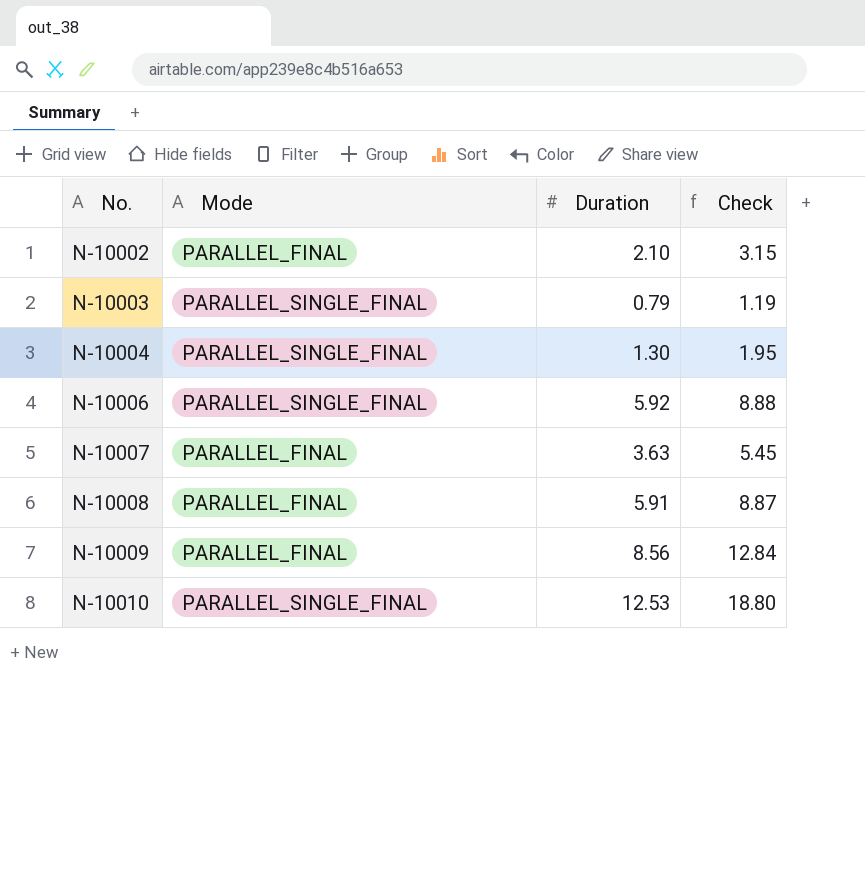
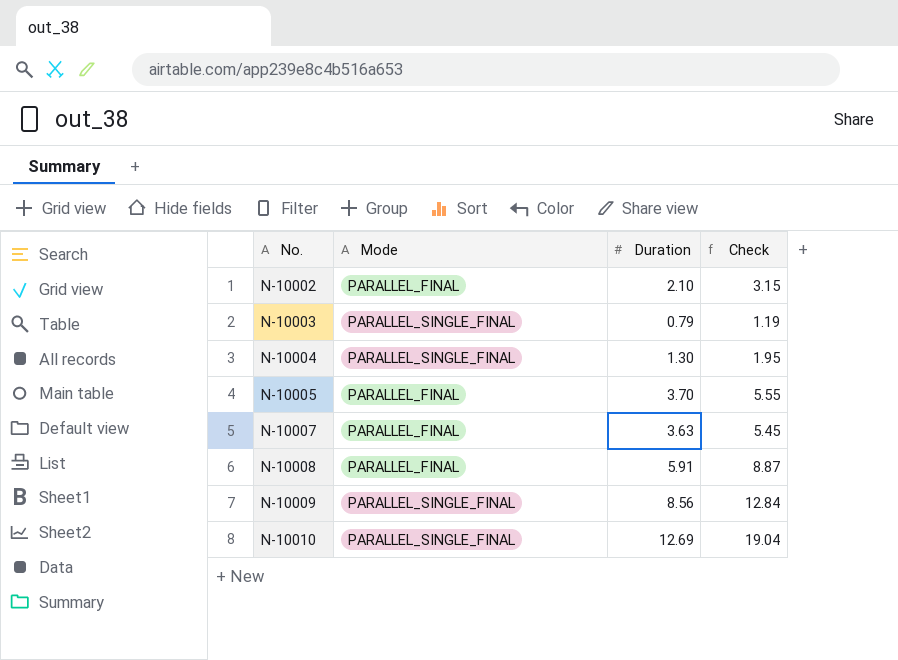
row N-10006: PARALLEL_SINGLE_FINAL | 5.92 | 8.88 -> none
row N-10005: none -> PARALLEL_FINAL | 3.70 | 5.55
N-10009 | Mode: PARALLEL_FINAL -> PARALLEL_SINGLE_FINAL
N-10010 | Duration: 12.53 -> 12.69
N-10010 | Check: 18.80 -> 19.04

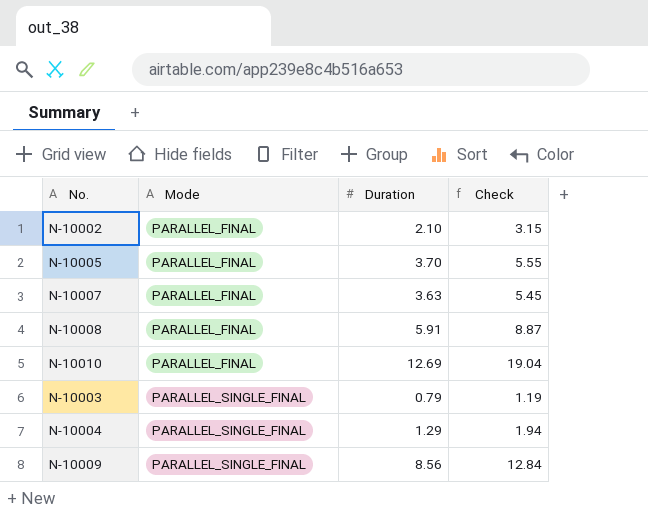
row order: No. ascending -> Mode ascending
N-10010 | Mode: PARALLEL_SINGLE_FINAL -> PARALLEL_FINAL
N-10004 | Duration: 1.30 -> 1.29
N-10004 | Check: 1.95 -> 1.94

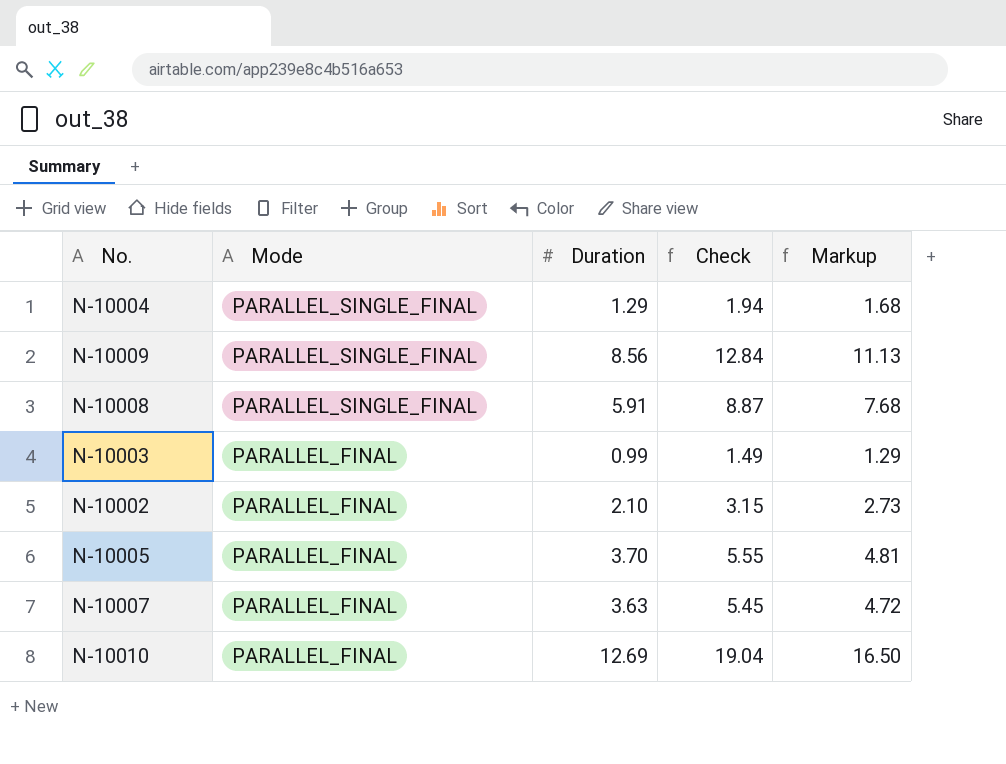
row order: Mode ascending -> Mode descending
column Markup | formula: none -> [Duration] * 1.3
N-10008 | Mode: PARALLEL_FINAL -> PARALLEL_SINGLE_FINAL
N-10003 | Mode: PARALLEL_SINGLE_FINAL -> PARALLEL_FINAL
N-10003 | Duration: 0.79 -> 0.99
N-10003 | Check: 1.19 -> 1.49

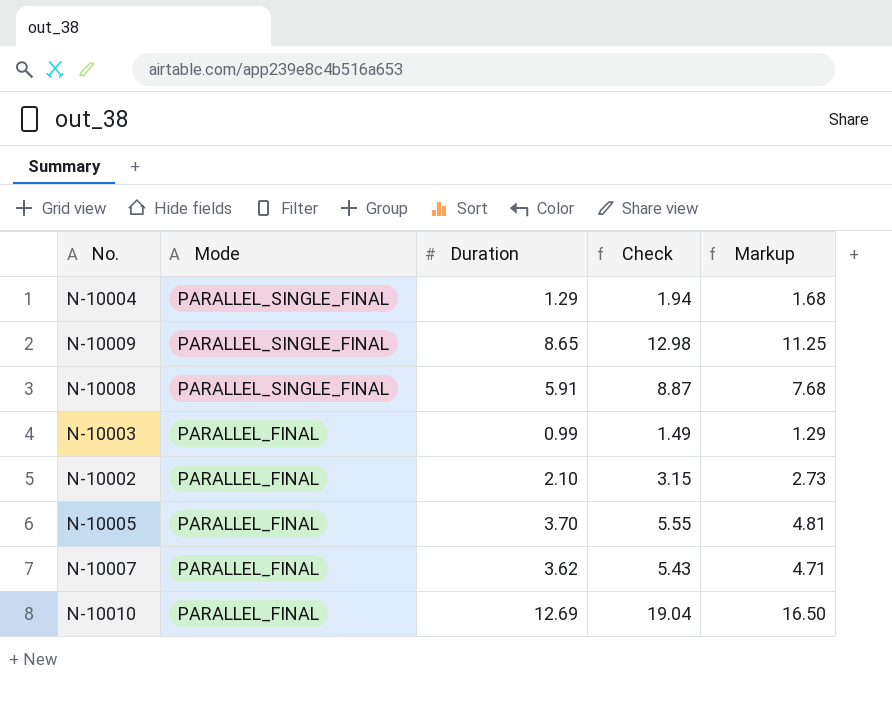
N-10009 | Duration: 8.56 -> 8.65
N-10009 | Check: 12.84 -> 12.98
N-10009 | Markup: 11.13 -> 11.25
N-10007 | Duration: 3.63 -> 3.62
N-10007 | Check: 5.45 -> 5.43
N-10007 | Markup: 4.72 -> 4.71

